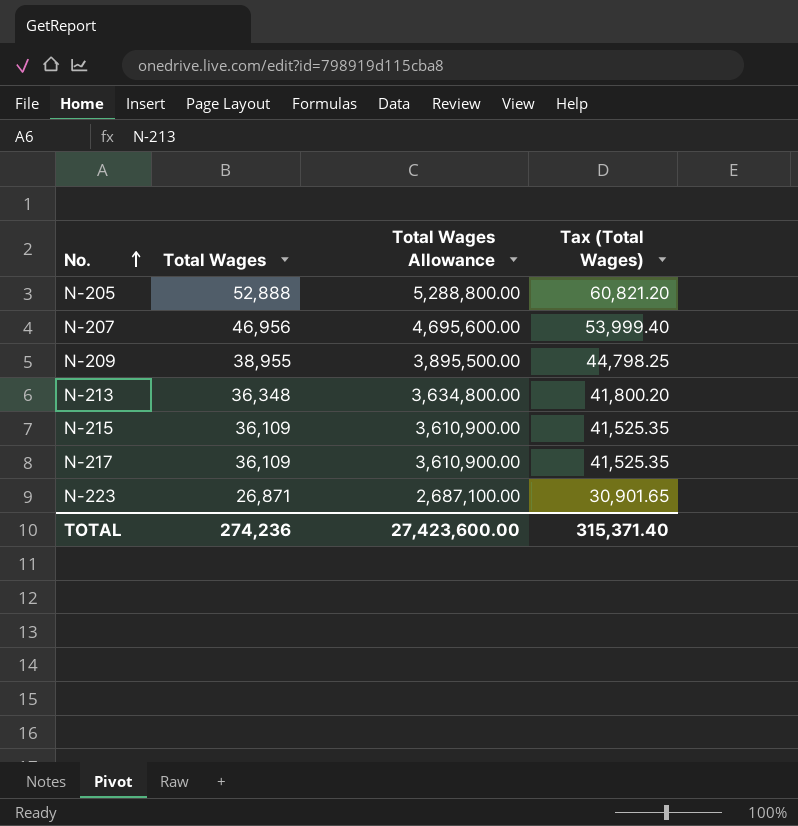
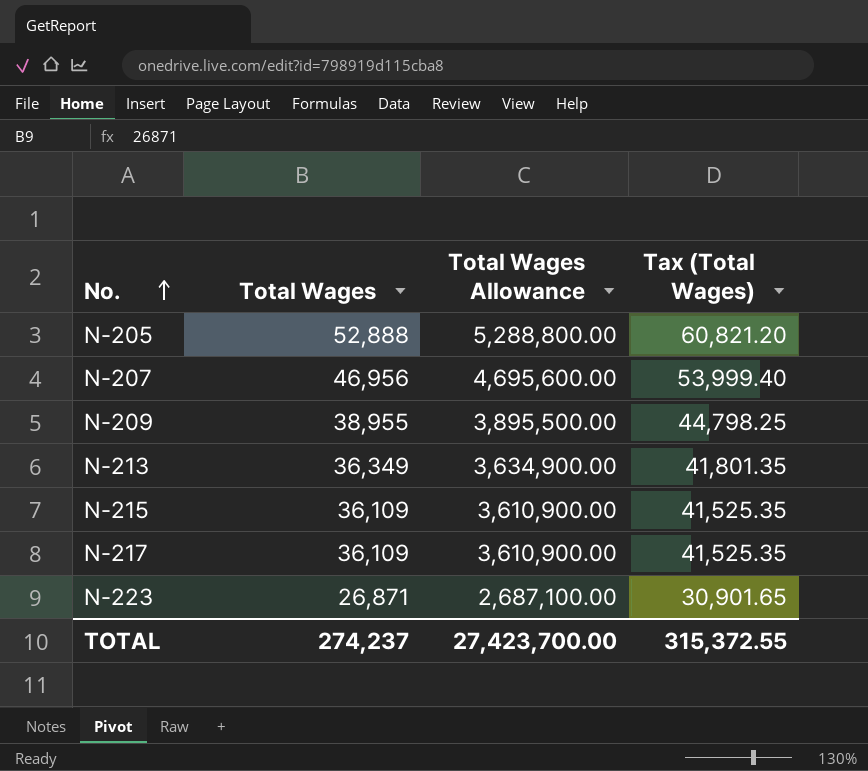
N-213 | Total Wages: 36,348 -> 36,349
N-213 | Total Wages Allowance: 3,634,800.00 -> 3,634,900.00
N-213 | Tax (Total Wages): 41,800.20 -> 41,801.35
TOTAL | Total Wages: 274,236 -> 274,237
TOTAL | Total Wages Allowance: 27,423,600.00 -> 27,423,700.00
TOTAL | Tax (Total Wages): 315,371.40 -> 315,372.55

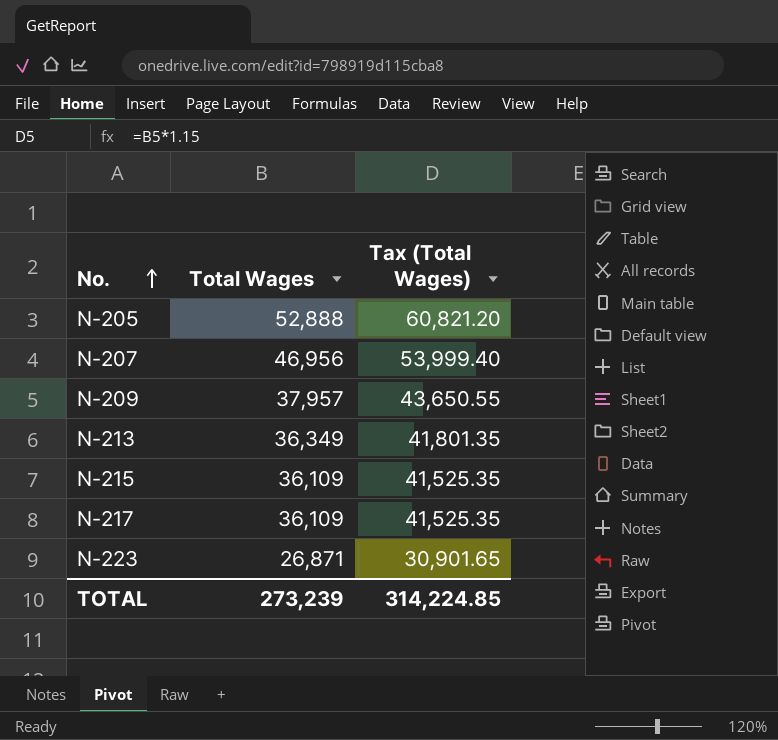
column Total Wages Allowance | formula: [Total Wages] * 100 -> none
N-209 | Total Wages: 38,955 -> 37,957
N-209 | Tax (Total Wages): 44,798.25 -> 43,650.55
TOTAL | Total Wages: 274,237 -> 273,239
TOTAL | Tax (Total Wages): 315,372.55 -> 314,224.85

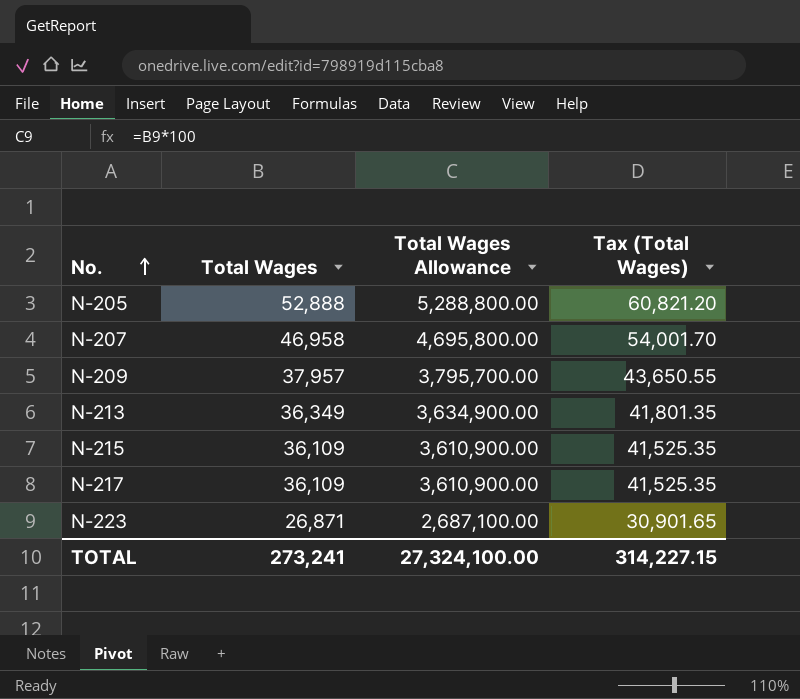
column Total Wages Allowance | formula: none -> [Total Wages] * 100
N-207 | Total Wages: 46,956 -> 46,958
N-207 | Tax (Total Wages): 53,999.40 -> 54,001.70
TOTAL | Total Wages: 273,239 -> 273,241
TOTAL | Tax (Total Wages): 314,224.85 -> 314,227.15

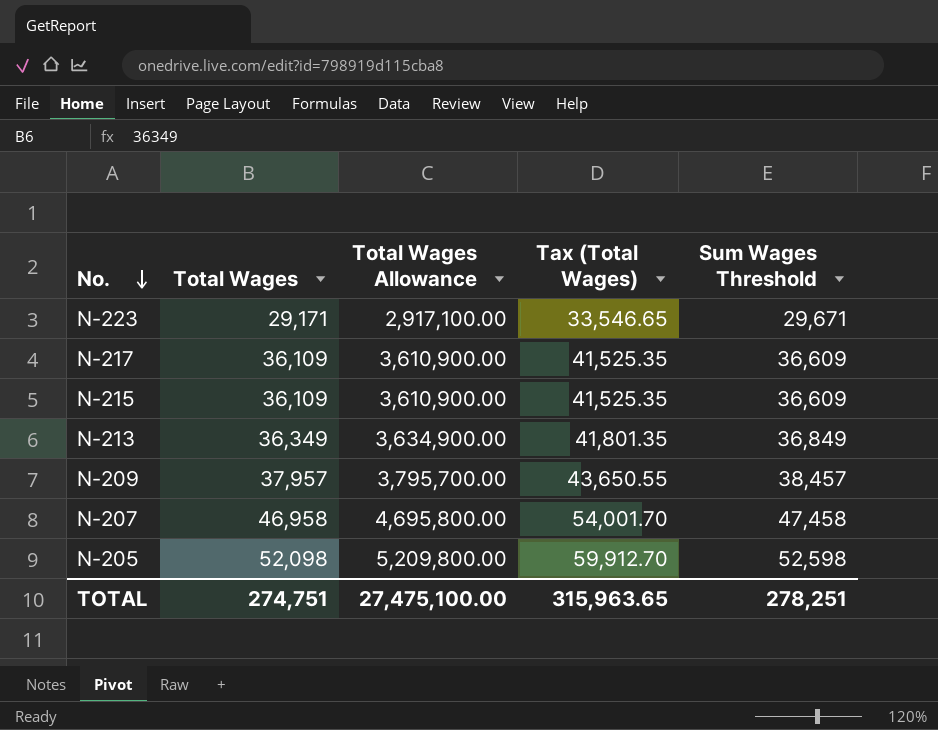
row order: No. ascending -> No. descending
column Sum Wages Threshold | formula: none -> [Total Wages] + 500
N-223 | Total Wages: 26,871 -> 29,171
N-223 | Total Wages Allowance: 2,687,100.00 -> 2,917,100.00
N-223 | Tax (Total Wages): 30,901.65 -> 33,546.65
N-205 | Total Wages: 52,888 -> 52,098
N-205 | Total Wages Allowance: 5,288,800.00 -> 5,209,800.00
N-205 | Tax (Total Wages): 60,821.20 -> 59,912.70
TOTAL | Total Wages: 273,241 -> 274,751
TOTAL | Total Wages Allowance: 27,324,100.00 -> 27,475,100.00
TOTAL | Tax (Total Wages): 314,227.15 -> 315,963.65

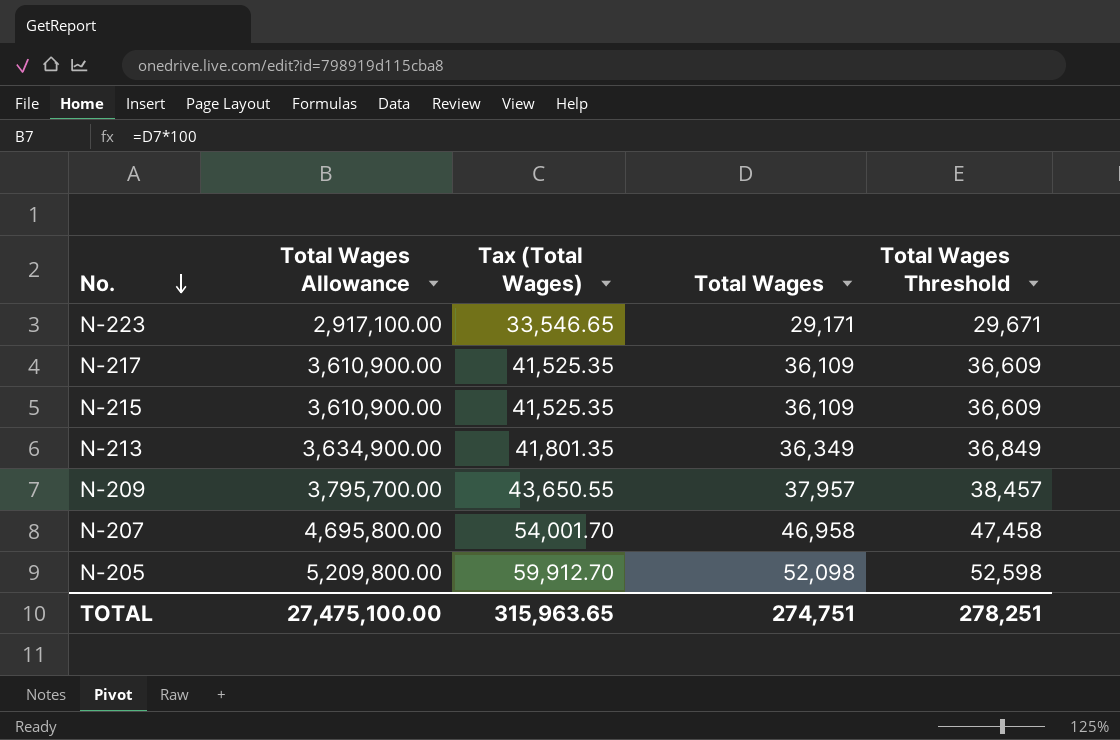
column Total Wages | position: 2 -> 4
column name: Sum Wages Threshold -> Total Wages Threshold

